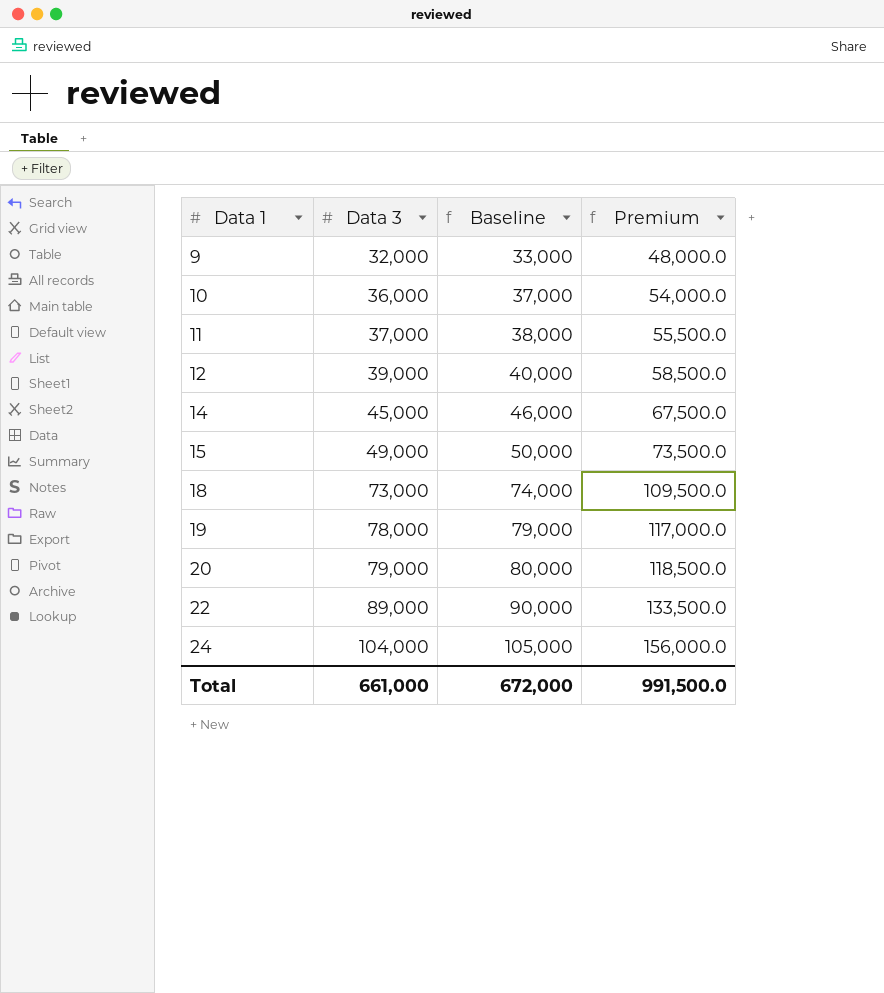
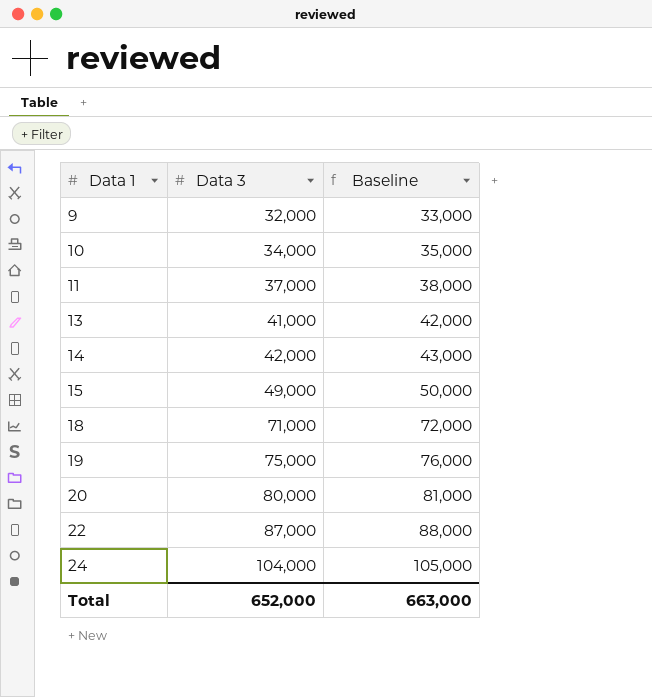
column Premium | formula: [Data 3] * 1.5 -> none
row 12: 39,000 | 40,000 | 58,500.0 -> none
10 | Data 3: 36,000 -> 34,000
10 | Baseline: 37,000 -> 35,000
row 13: none -> 41,000 | 42,000
14 | Data 3: 45,000 -> 42,000
14 | Baseline: 46,000 -> 43,000
18 | Data 3: 73,000 -> 71,000
18 | Baseline: 74,000 -> 72,000
19 | Data 3: 78,000 -> 75,000
19 | Baseline: 79,000 -> 76,000
20 | Data 3: 79,000 -> 80,000
20 | Baseline: 80,000 -> 81,000
22 | Data 3: 89,000 -> 87,000
22 | Baseline: 90,000 -> 88,000
Total | Data 3: 661,000 -> 652,000
Total | Baseline: 672,000 -> 663,000

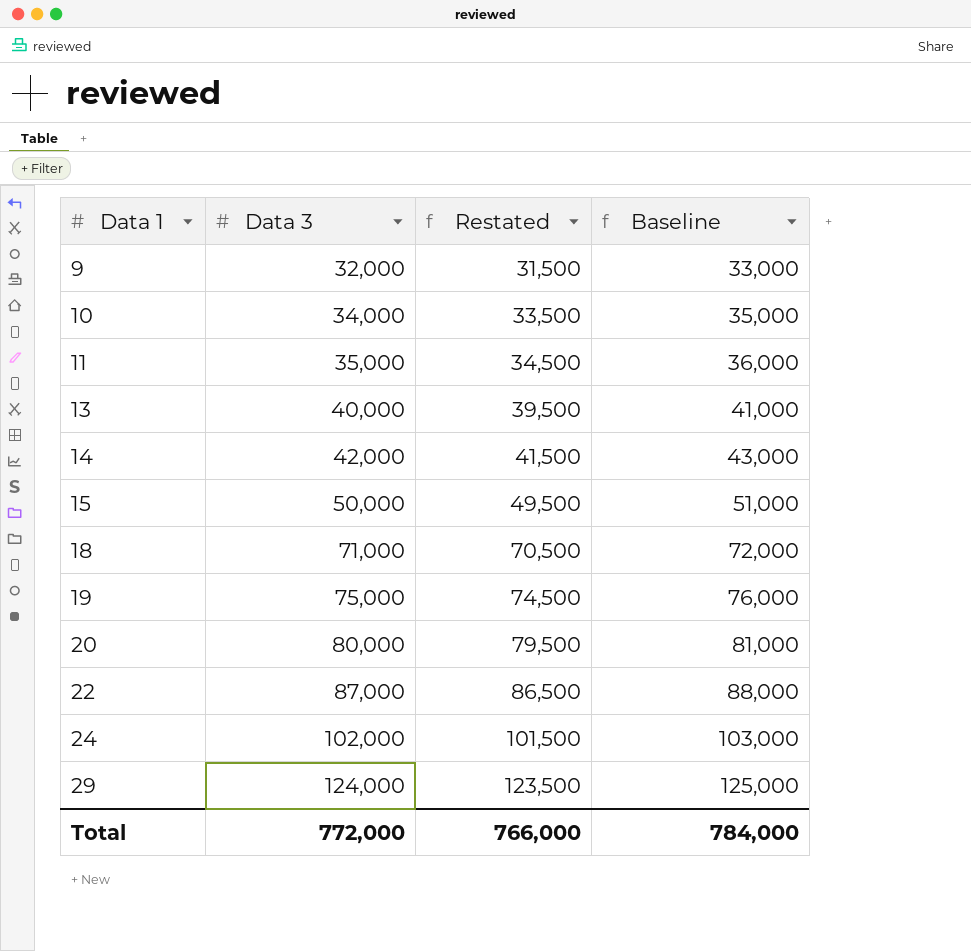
column Restated | formula: none -> [Data 3] - 500
11 | Data 3: 37,000 -> 35,000
11 | Baseline: 38,000 -> 36,000
13 | Data 3: 41,000 -> 40,000
13 | Baseline: 42,000 -> 41,000
15 | Data 3: 49,000 -> 50,000
15 | Baseline: 50,000 -> 51,000
24 | Data 3: 104,000 -> 102,000
24 | Baseline: 105,000 -> 103,000
row 29: none -> 124,000 | 123,500 | 125,000
Total | Data 3: 652,000 -> 772,000
Total | Baseline: 663,000 -> 784,000

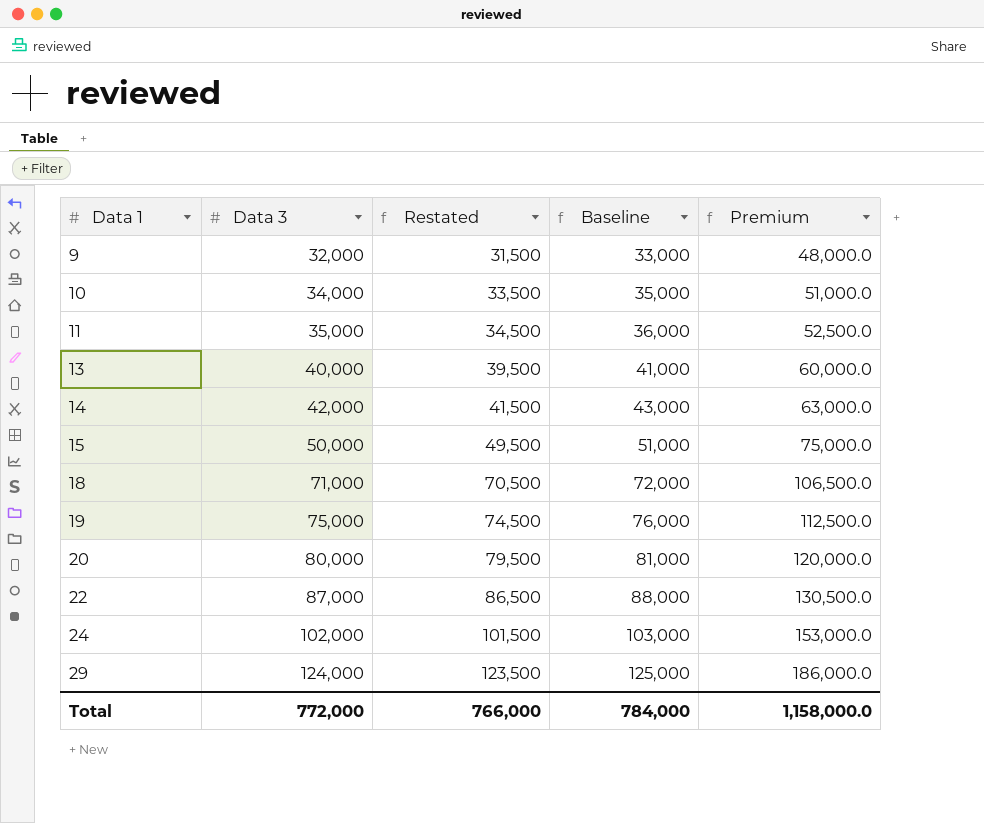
column Premium | formula: none -> [Data 3] * 1.5

